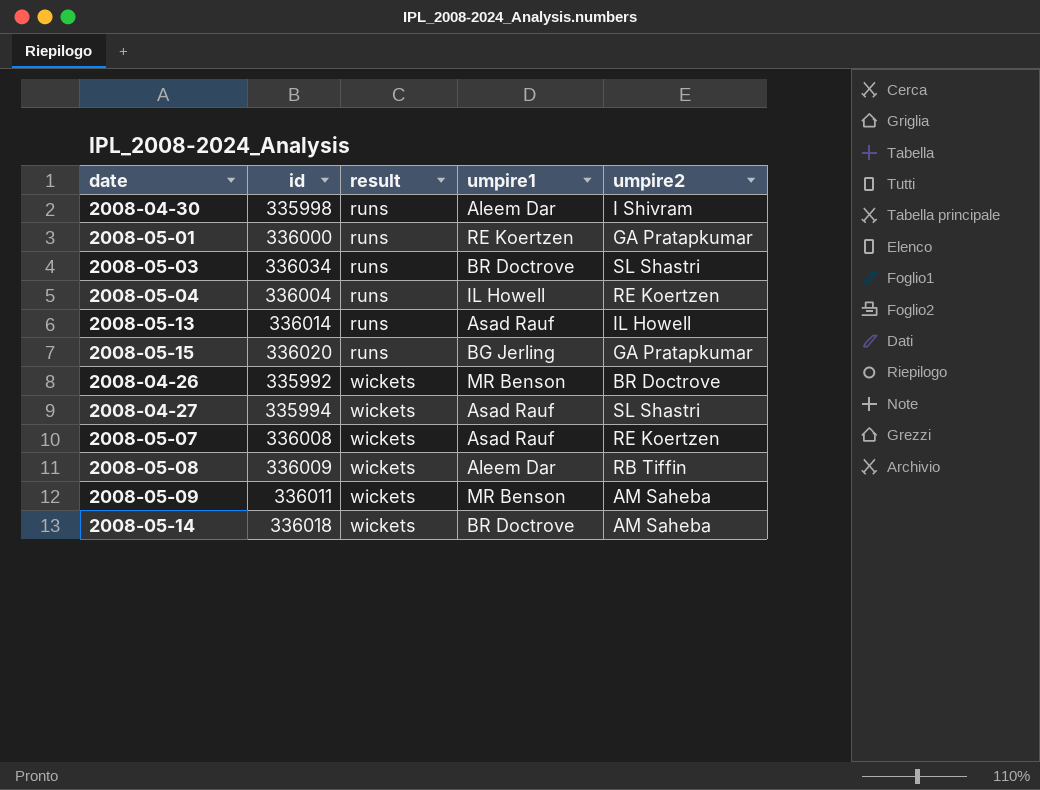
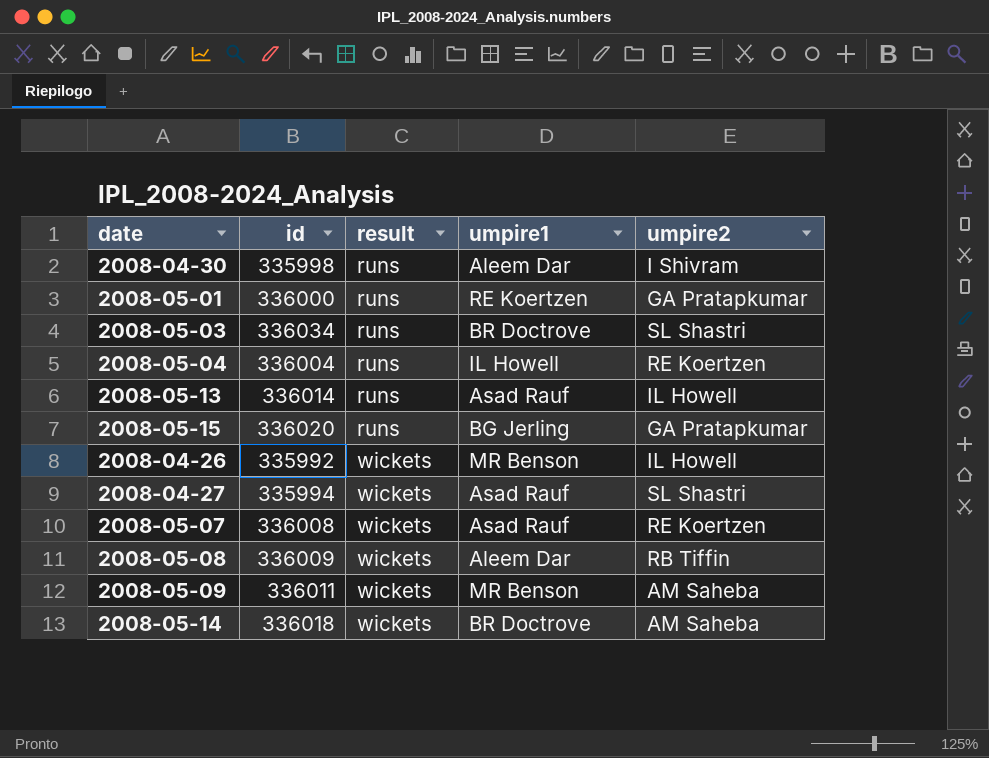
2008-04-26 | umpire2: BR Doctrove -> IL Howell

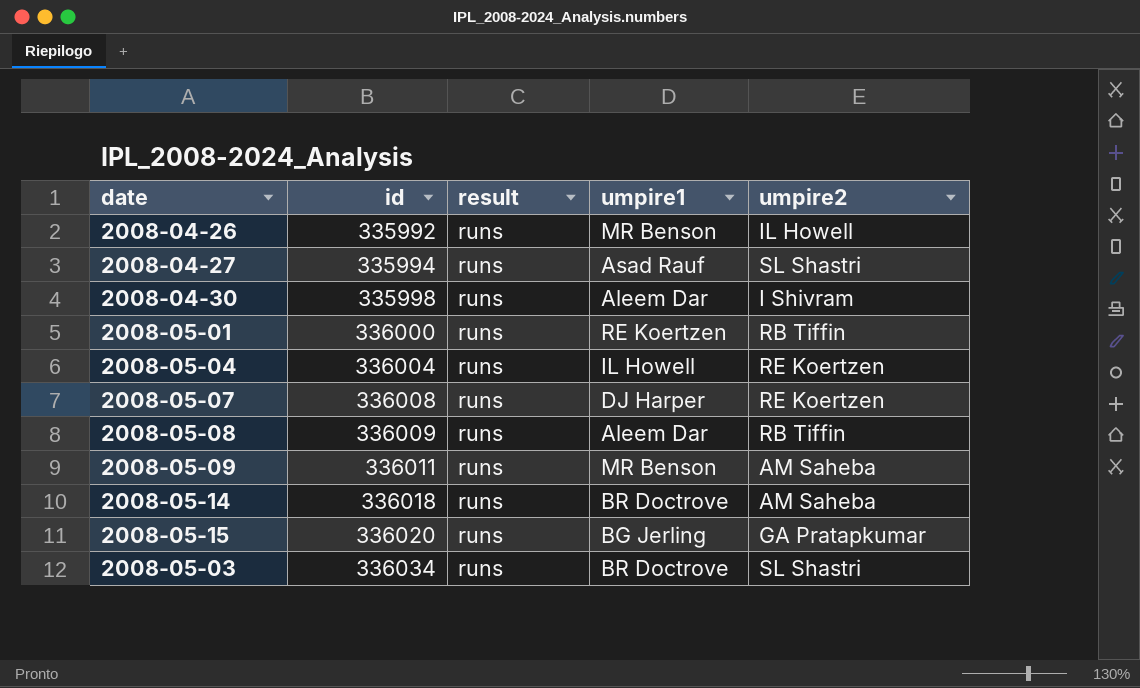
row order: result ascending -> id ascending
row 2008-05-13: 336014 | runs | Asad Rauf | IL Howell -> none
2008-04-26 | result: wickets -> runs
2008-04-27 | result: wickets -> runs
2008-05-01 | umpire2: GA Pratapkumar -> RB Tiffin
2008-05-07 | result: wickets -> runs
2008-05-07 | umpire1: Asad Rauf -> DJ Harper
2008-05-08 | result: wickets -> runs
2008-05-09 | result: wickets -> runs
2008-05-14 | result: wickets -> runs

